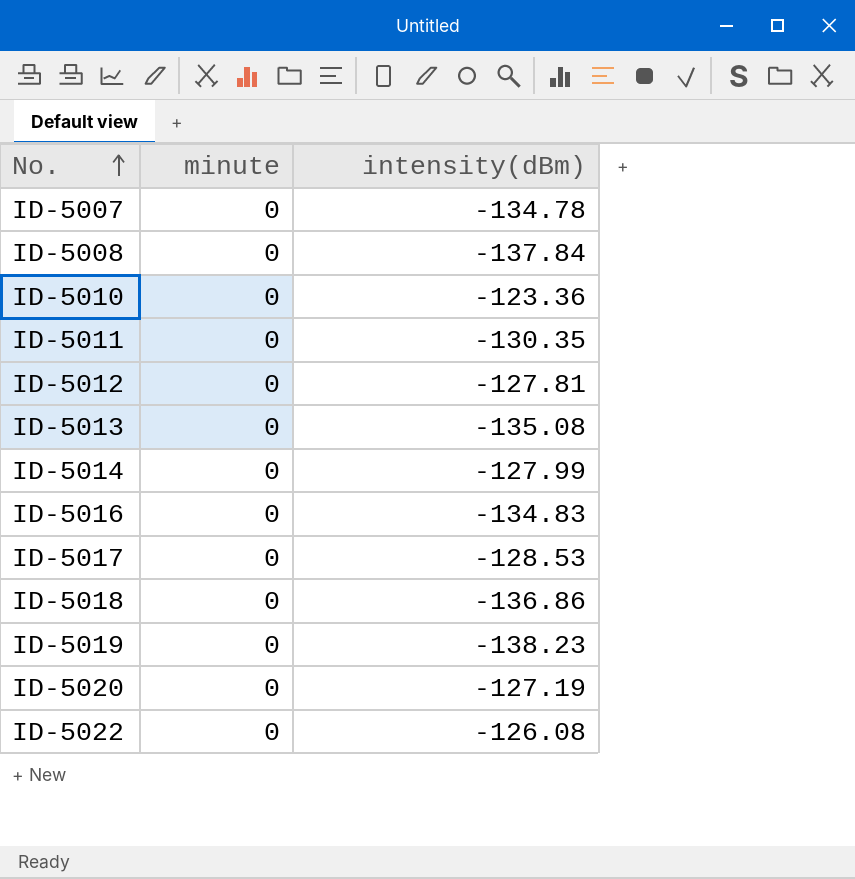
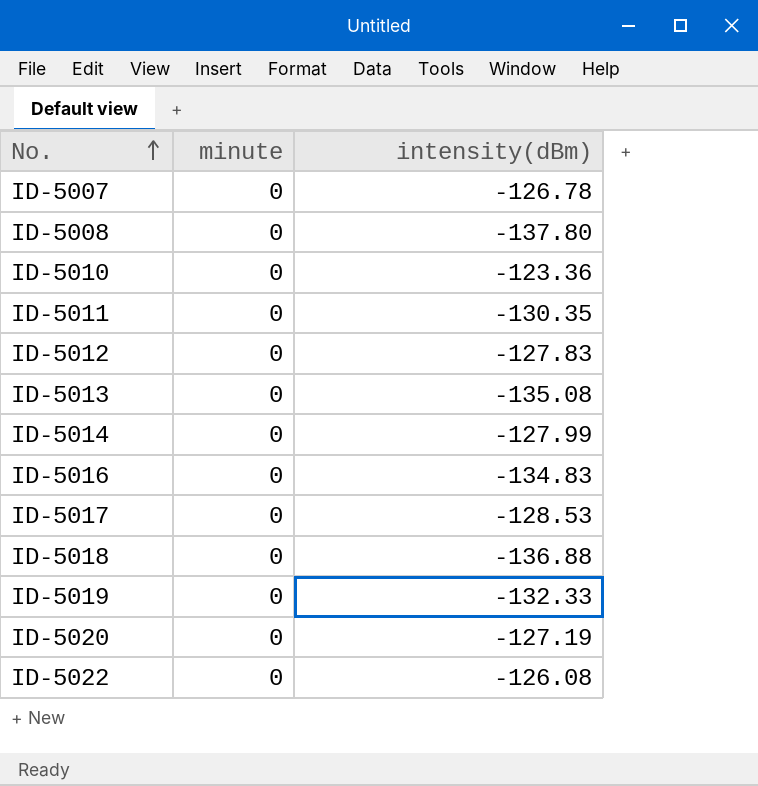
ID-5007 | intensity(dBm): -134.78 -> -126.78
ID-5008 | intensity(dBm): -137.84 -> -137.80
ID-5012 | intensity(dBm): -127.81 -> -127.83
ID-5018 | intensity(dBm): -136.86 -> -136.88
ID-5019 | intensity(dBm): -138.23 -> -132.33

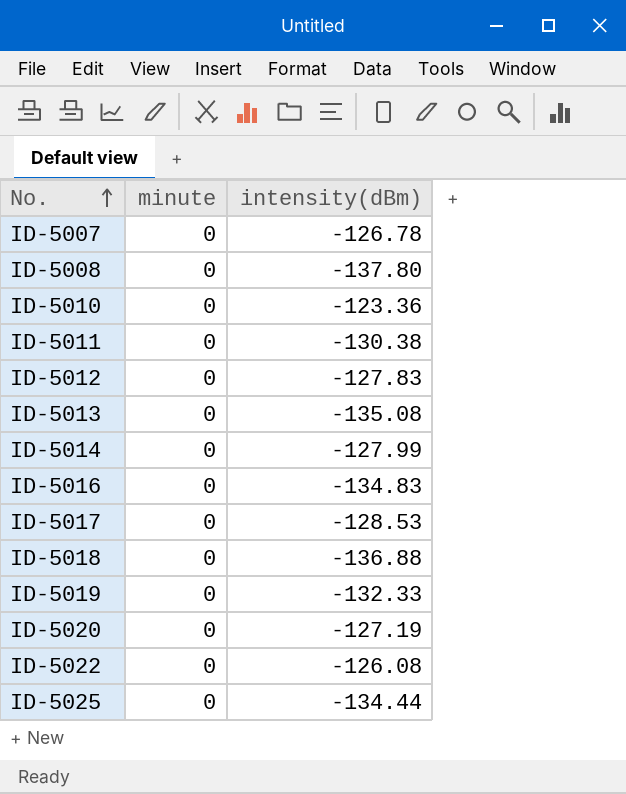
ID-5011 | intensity(dBm): -130.35 -> -130.38
row ID-5025: none -> 0 | -134.44

